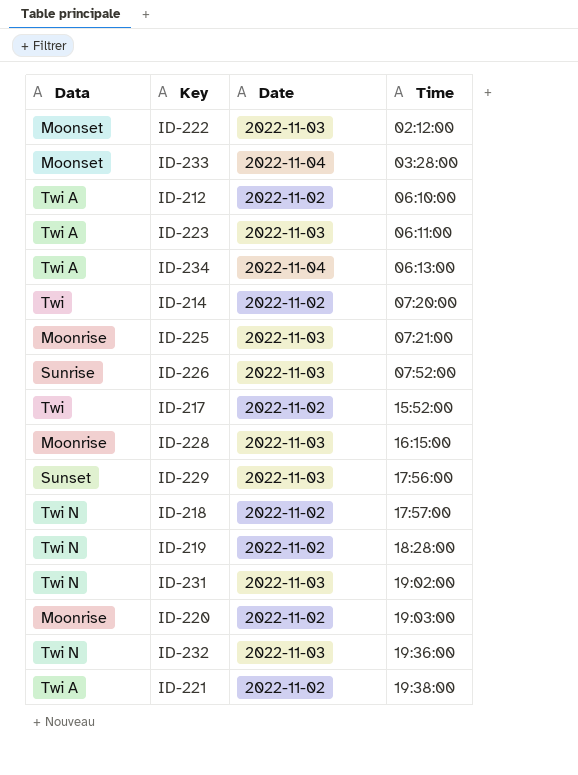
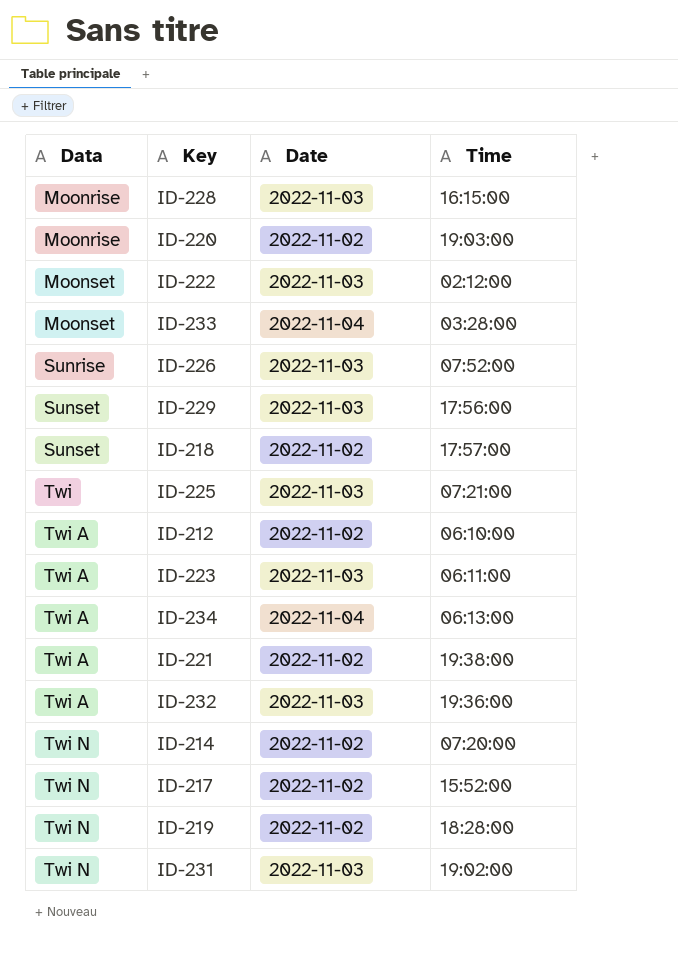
row order: Time ascending -> Data ascending
ID-218 | Data: Twi N -> Sunset
ID-225 | Data: Moonrise -> Twi
ID-232 | Data: Twi N -> Twi A
ID-214 | Data: Twi -> Twi N
ID-217 | Data: Twi -> Twi N

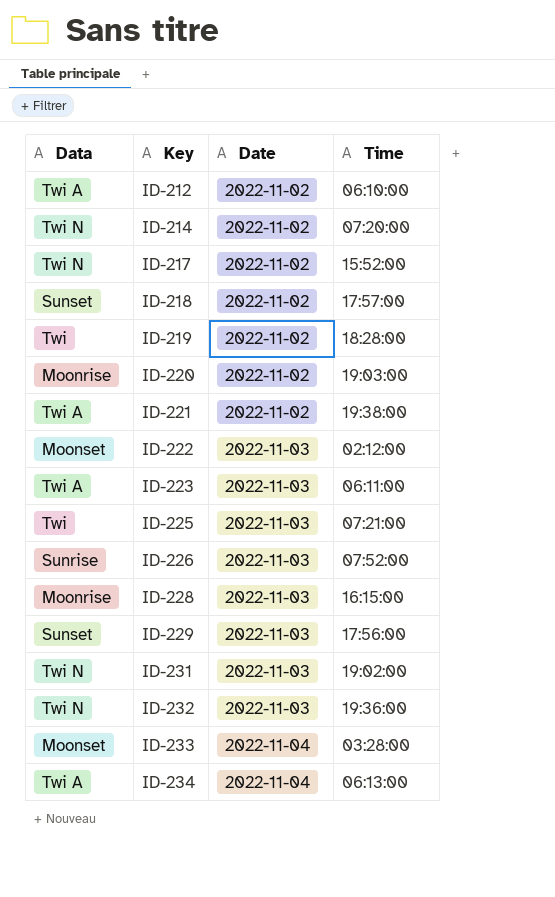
row order: Data ascending -> Key ascending
ID-219 | Data: Twi N -> Twi
ID-232 | Data: Twi A -> Twi N

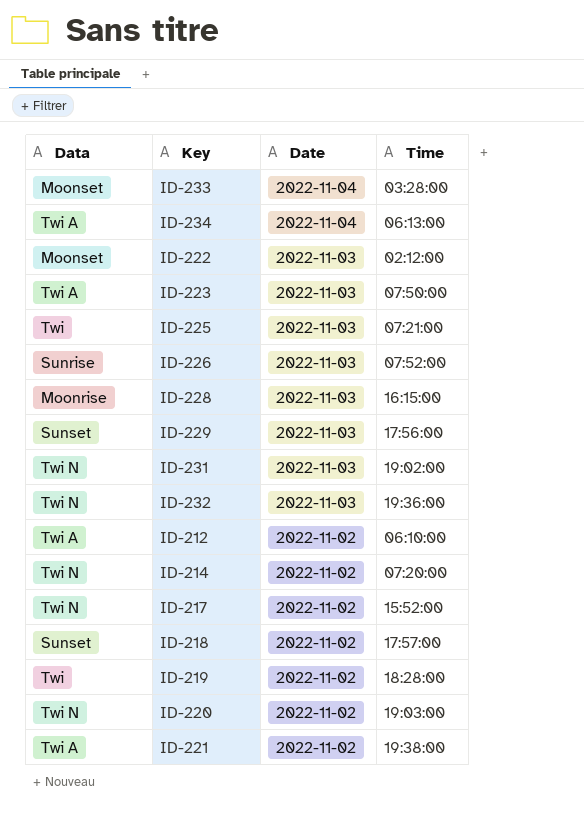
row order: Key ascending -> Date descending
ID-223 | Time: 06:11:00 -> 07:50:00
ID-220 | Data: Moonrise -> Twi N

